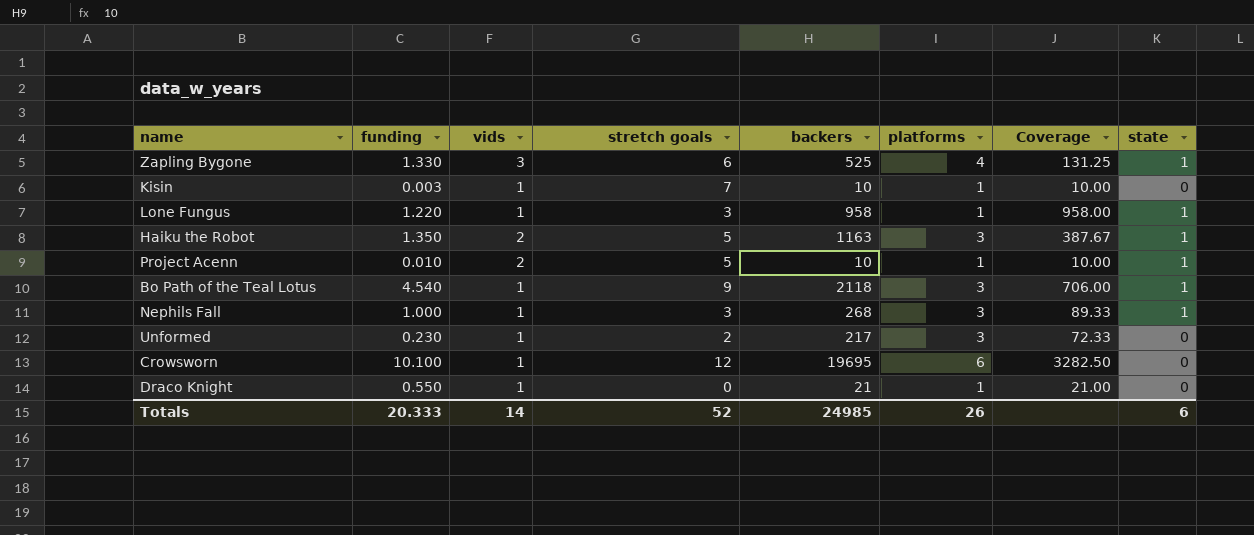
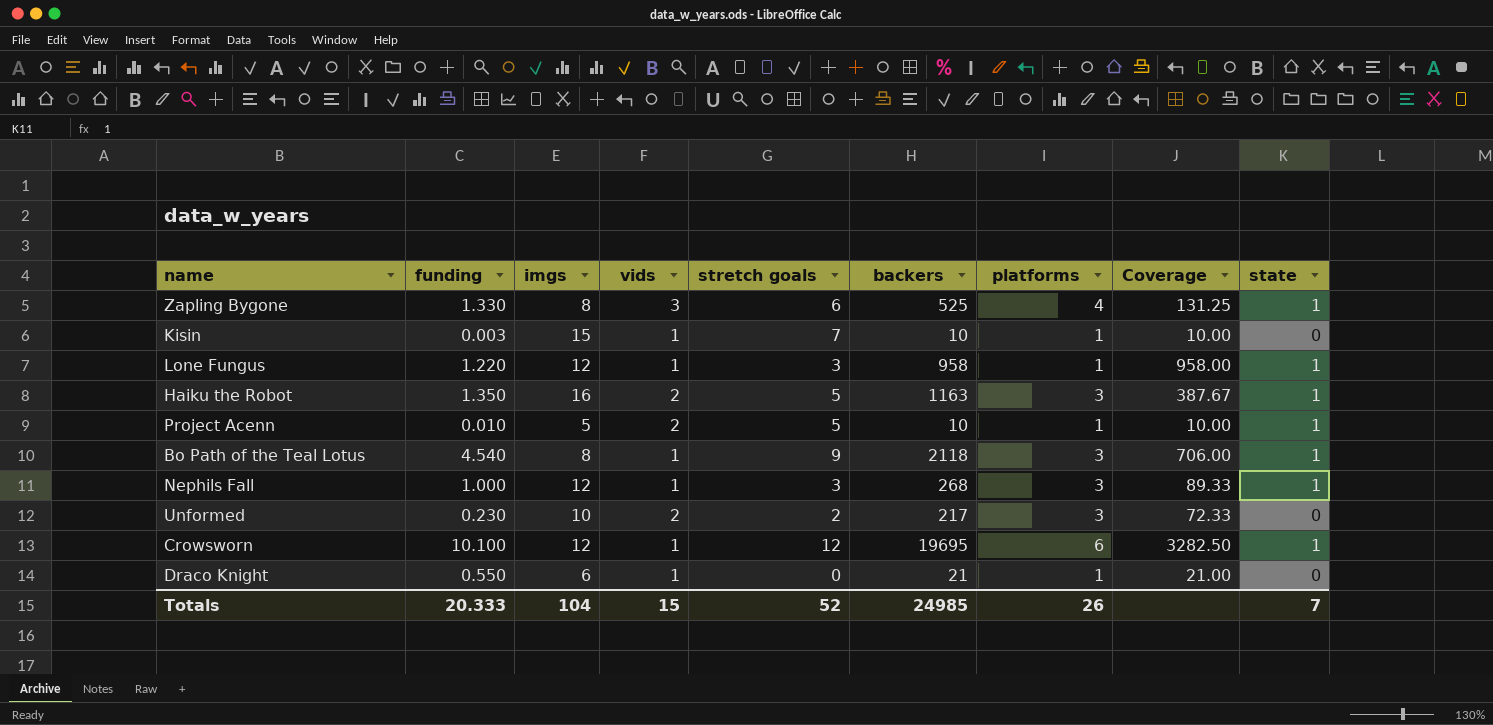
column imgs | position: none -> 3
Unformed | vids: 1 -> 2
Crowsworn | state: 0 -> 1
Totals | vids: 14 -> 15
Totals | state: 6 -> 7

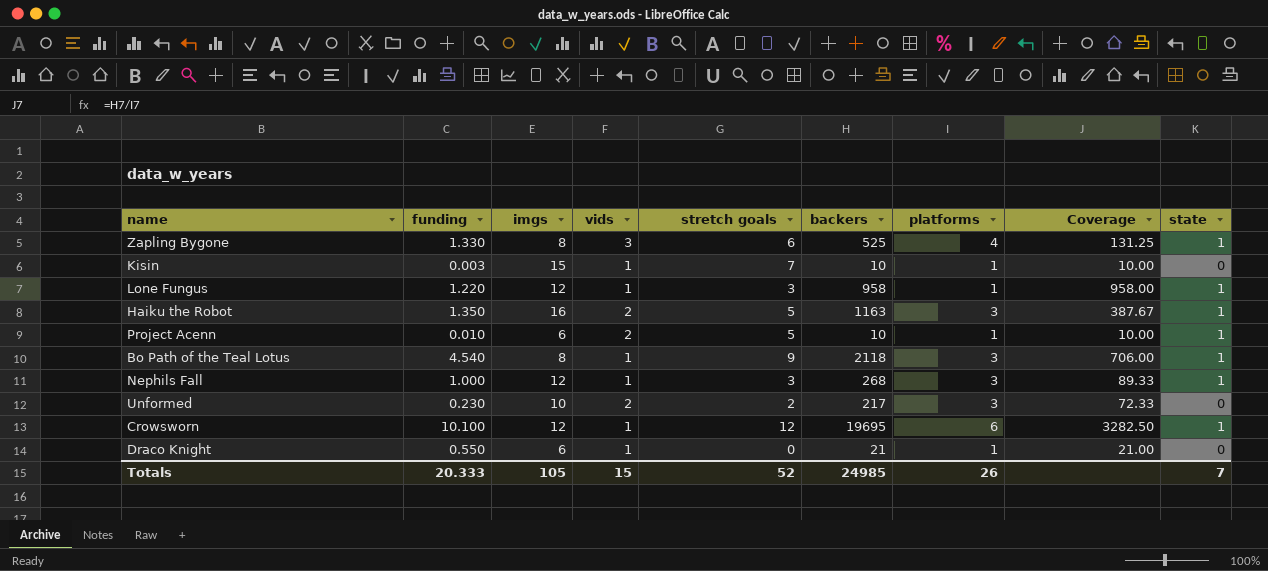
Project Acenn | imgs: 5 -> 6
Totals | imgs: 104 -> 105

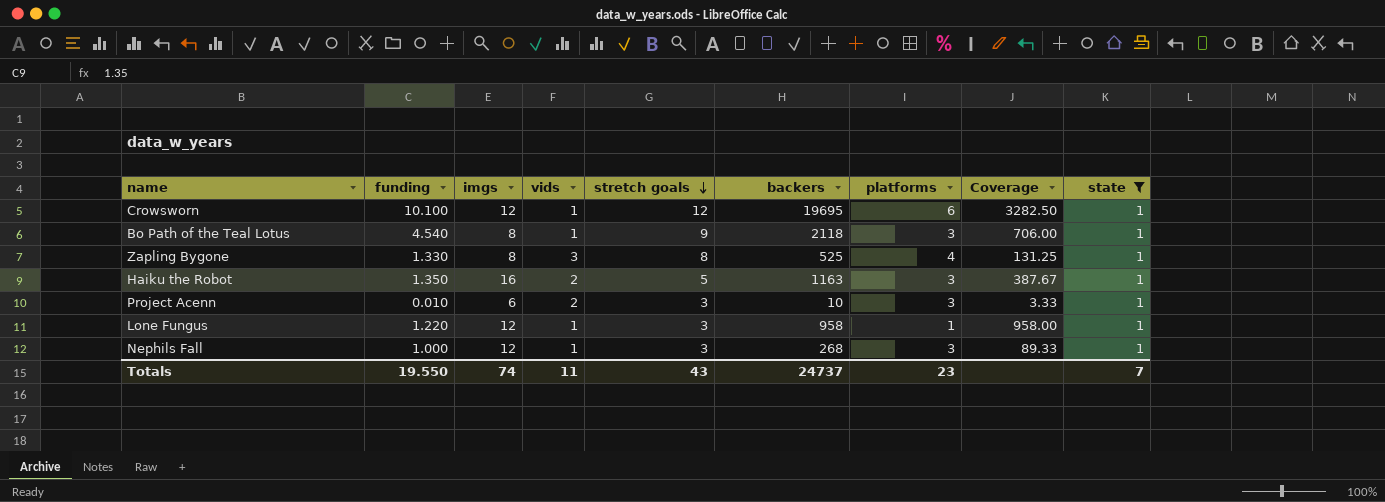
filter: none -> state = 1
row order: none -> stretch goals descending
Zapling Bygone | stretch goals: 6 -> 8
Project Acenn | stretch goals: 5 -> 3
Project Acenn | platforms: 1 -> 3
Project Acenn | Coverage: 10.00 -> 3.33
Totals | funding: 20.333 -> 19.550
Totals | imgs: 105 -> 74
Totals | vids: 15 -> 11
Totals | stretch goals: 52 -> 43
Totals | backers: 24985 -> 24737
Totals | platforms: 26 -> 23

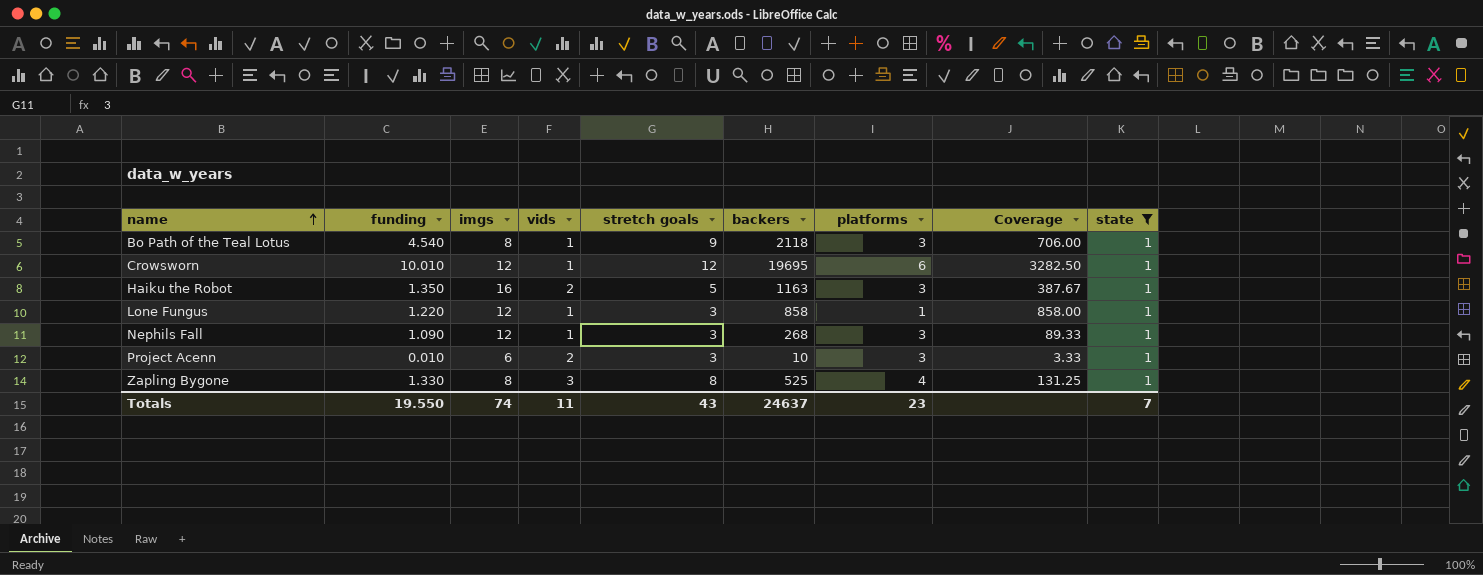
row order: stretch goals descending -> name ascending
Crowsworn | funding: 10.100 -> 10.010
Lone Fungus | backers: 958 -> 858
Lone Fungus | Coverage: 958.00 -> 858.00
Nephils Fall | funding: 1.000 -> 1.090
Totals | backers: 24737 -> 24637

